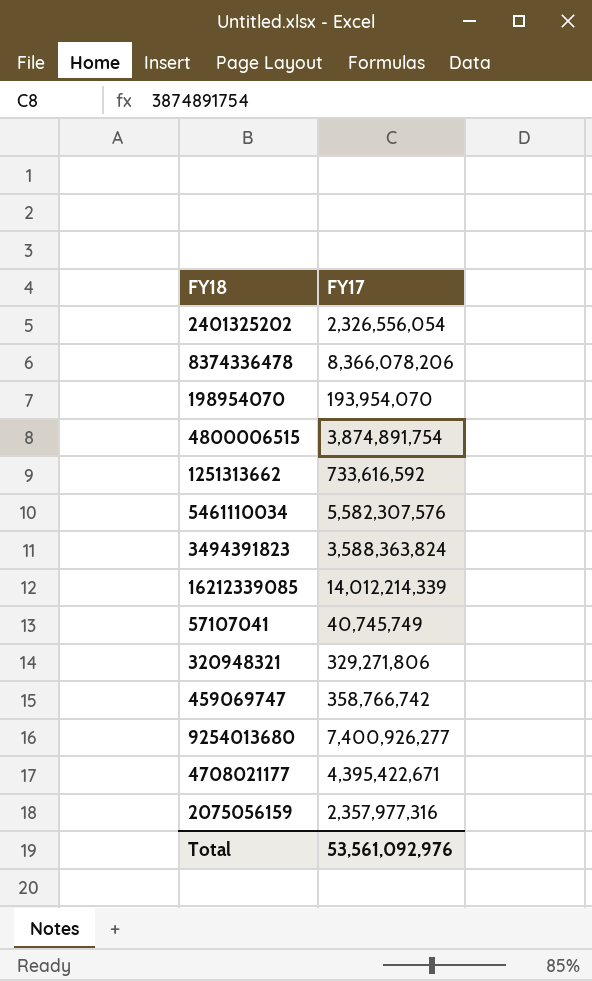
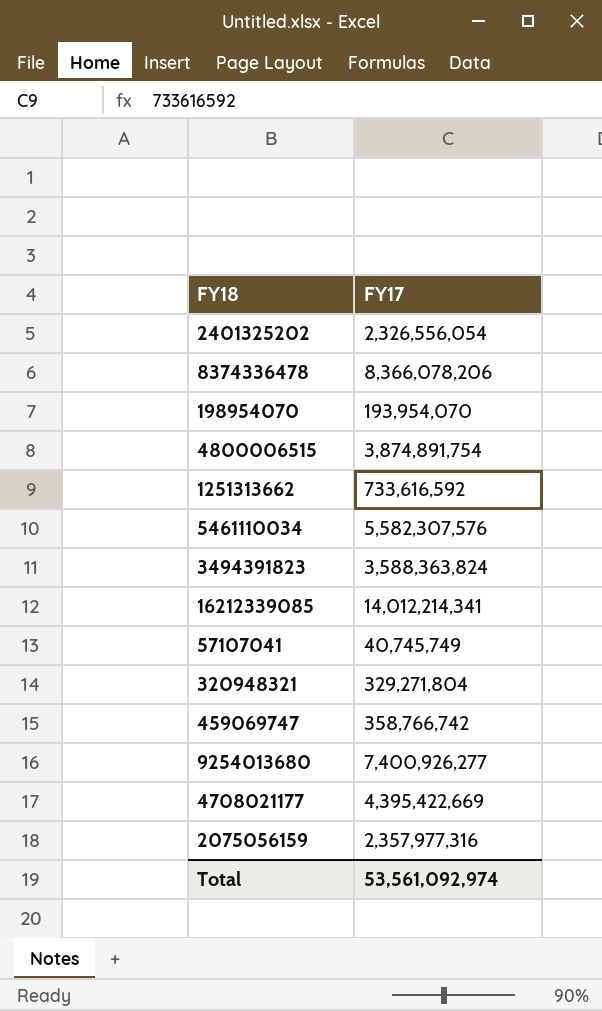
16212339085 | FY17: 14,012,214,339 -> 14,012,214,341
320948321 | FY17: 329,271,806 -> 329,271,804
4708021177 | FY17: 4,395,422,671 -> 4,395,422,669
Total | FY17: 53,561,092,976 -> 53,561,092,974

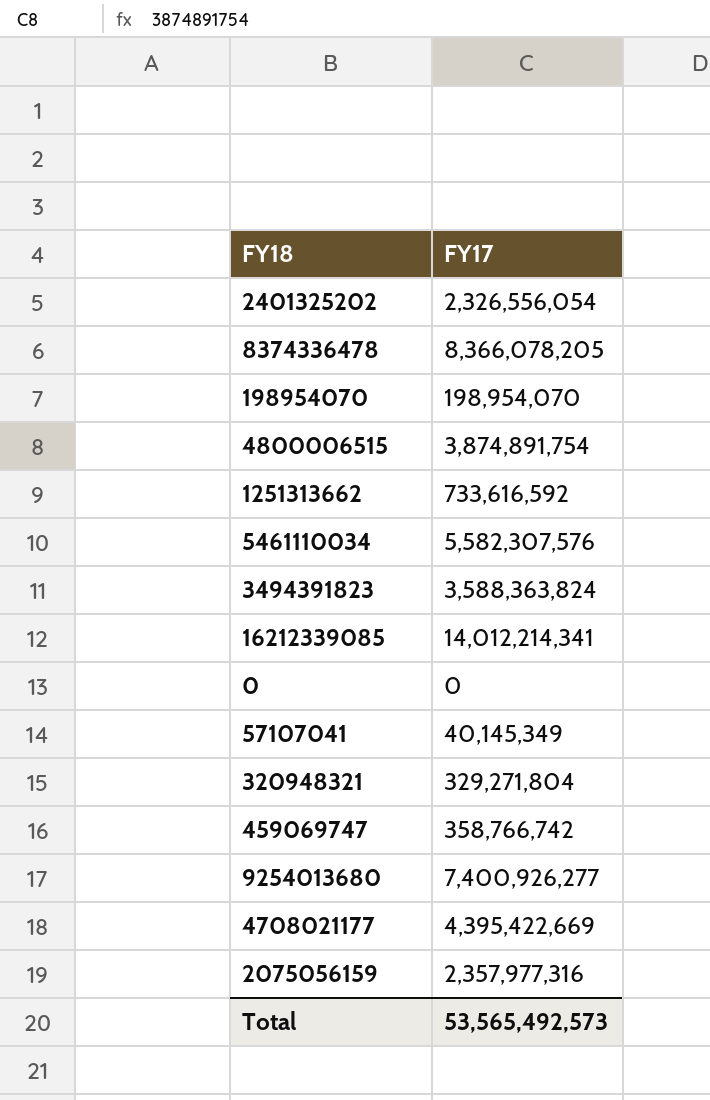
8374336478 | FY17: 8,366,078,206 -> 8,366,078,205
198954070 | FY17: 193,954,070 -> 198,954,070
row 0: none -> 0
57107041 | FY17: 40,745,749 -> 40,145,349
Total | FY17: 53,561,092,974 -> 53,565,492,573

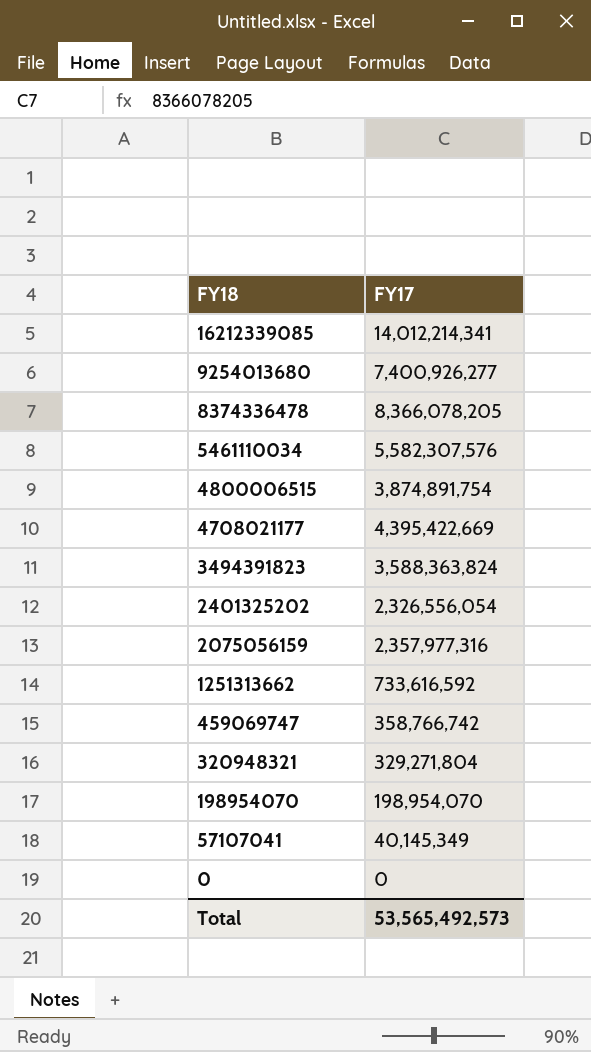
row order: none -> FY18 descending

